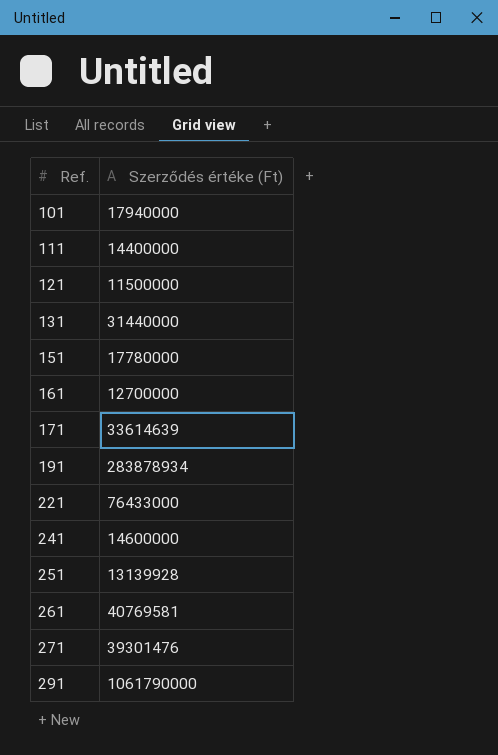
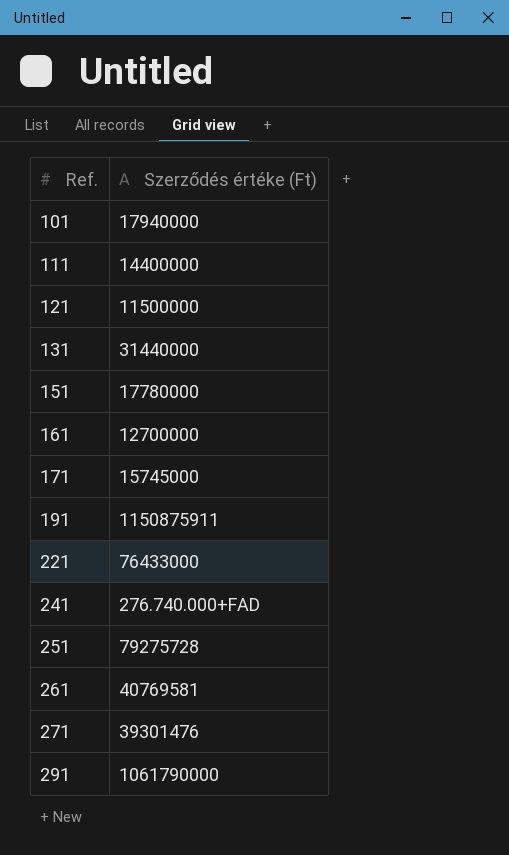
171 | Szerződés értéke (Ft): 33614639 -> 15745000
191 | Szerződés értéke (Ft): 283878934 -> 1150875911
241 | Szerződés értéke (Ft): 14600000 -> 276.740.000+FAD
251 | Szerződés értéke (Ft): 13139928 -> 79275728

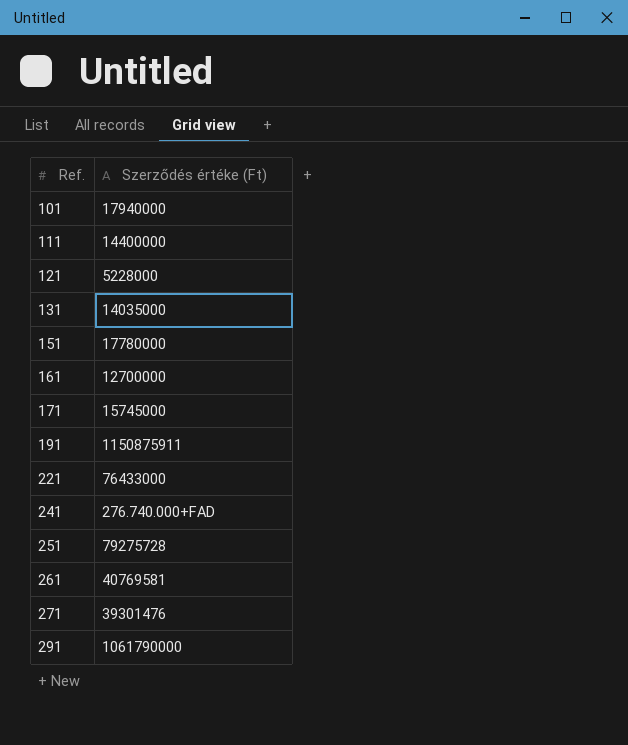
121 | Szerződés értéke (Ft): 11500000 -> 5228000
131 | Szerződés értéke (Ft): 31440000 -> 14035000

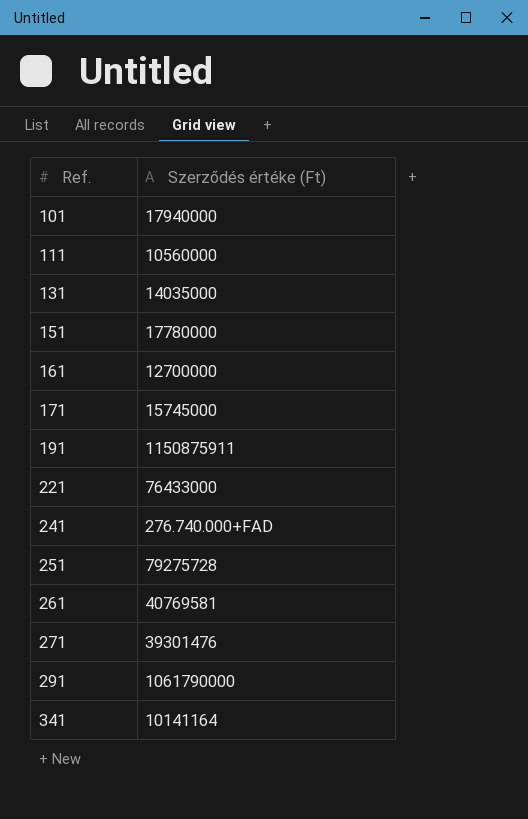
row 121: 5228000 -> none
111 | Szerződés értéke (Ft): 14400000 -> 10560000
row 341: none -> 10141164

